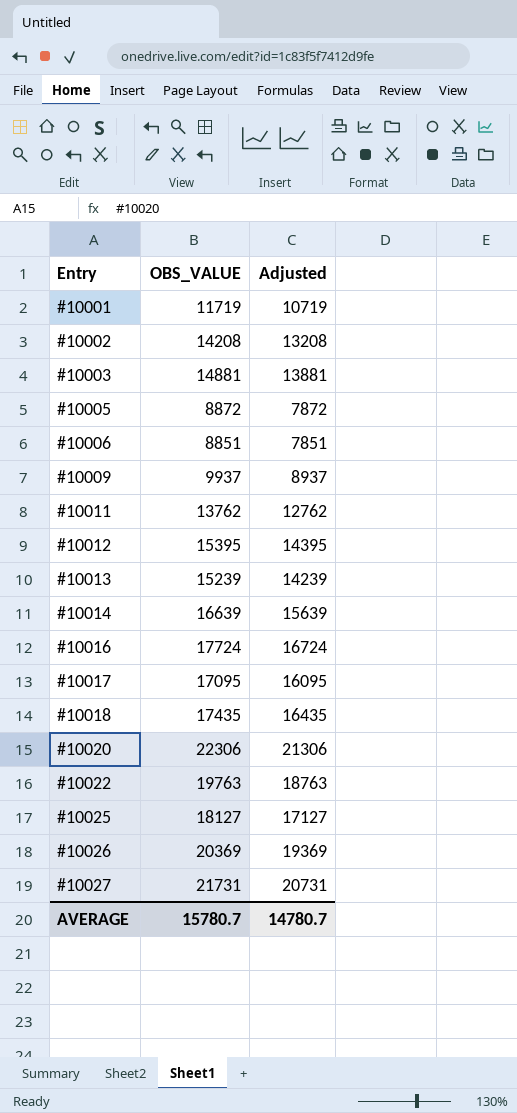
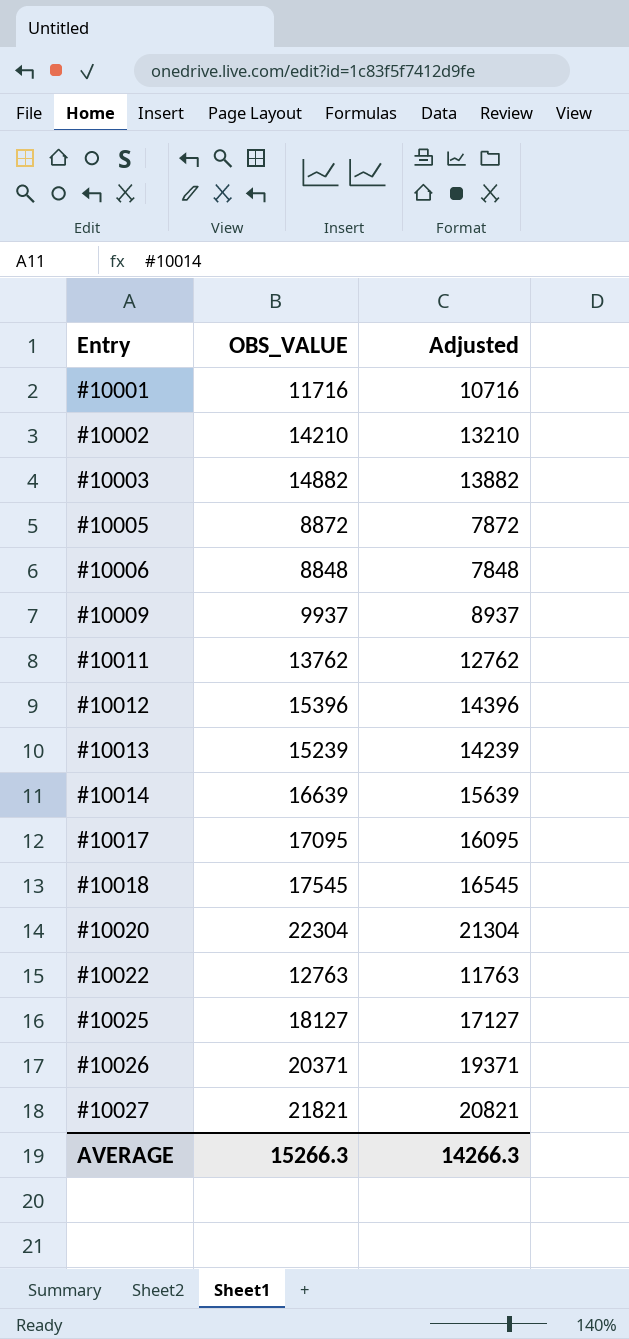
row #10016: 17724 | 16724 -> none
#10001 | OBS_VALUE: 11719 -> 11716
#10001 | Adjusted: 10719 -> 10716
#10002 | OBS_VALUE: 14208 -> 14210
#10002 | Adjusted: 13208 -> 13210
#10003 | OBS_VALUE: 14881 -> 14882
#10003 | Adjusted: 13881 -> 13882
#10006 | OBS_VALUE: 8851 -> 8848
#10006 | Adjusted: 7851 -> 7848
#10012 | OBS_VALUE: 15395 -> 15396
#10012 | Adjusted: 14395 -> 14396
#10018 | OBS_VALUE: 17435 -> 17545
#10018 | Adjusted: 16435 -> 16545
#10020 | OBS_VALUE: 22306 -> 22304
#10020 | Adjusted: 21306 -> 21304
#10022 | OBS_VALUE: 19763 -> 12763
#10022 | Adjusted: 18763 -> 11763
#10026 | OBS_VALUE: 20369 -> 20371
#10026 | Adjusted: 19369 -> 19371
#10027 | OBS_VALUE: 21731 -> 21821
#10027 | Adjusted: 20731 -> 20821
AVERAGE | OBS_VALUE: 15780.7 -> 15266.3
AVERAGE | Adjusted: 14780.7 -> 14266.3

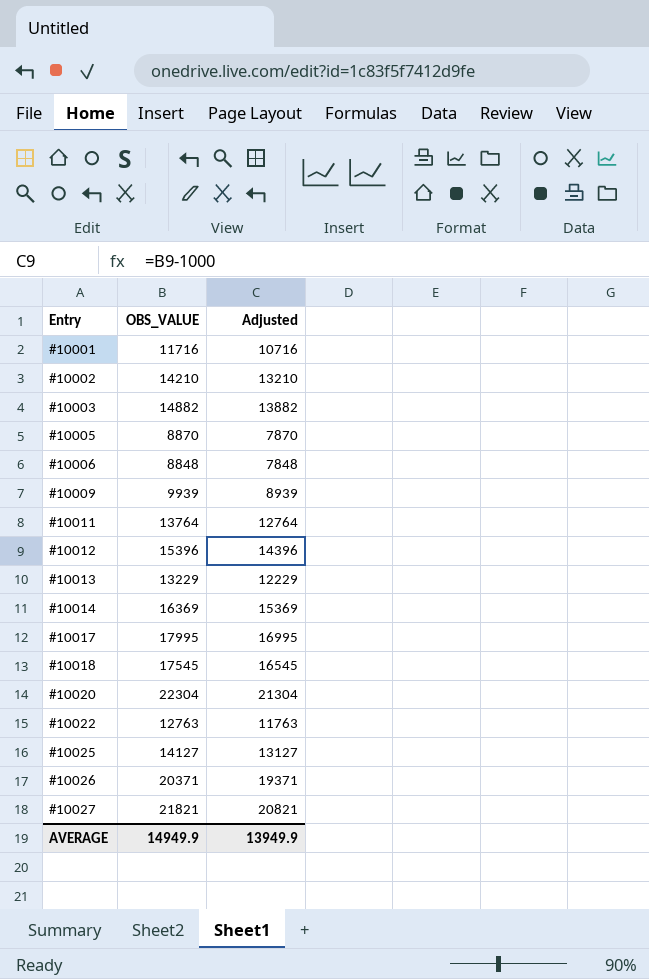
#10005 | OBS_VALUE: 8872 -> 8870
#10005 | Adjusted: 7872 -> 7870
#10009 | OBS_VALUE: 9937 -> 9939
#10009 | Adjusted: 8937 -> 8939
#10011 | OBS_VALUE: 13762 -> 13764
#10011 | Adjusted: 12762 -> 12764
#10013 | OBS_VALUE: 15239 -> 13229
#10013 | Adjusted: 14239 -> 12229
#10014 | OBS_VALUE: 16639 -> 16369
#10014 | Adjusted: 15639 -> 15369
#10017 | OBS_VALUE: 17095 -> 17995
#10017 | Adjusted: 16095 -> 16995
#10025 | OBS_VALUE: 18127 -> 14127
#10025 | Adjusted: 17127 -> 13127
AVERAGE | OBS_VALUE: 15266.3 -> 14949.9
AVERAGE | Adjusted: 14266.3 -> 13949.9

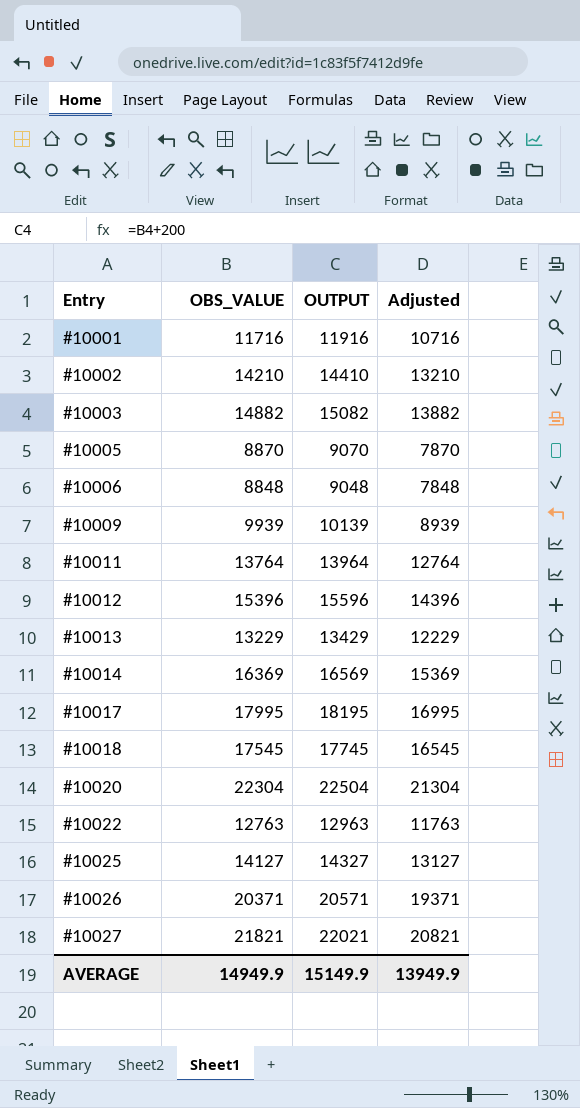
column OUTPUT | formula: none -> [OBS_VALUE] + 200

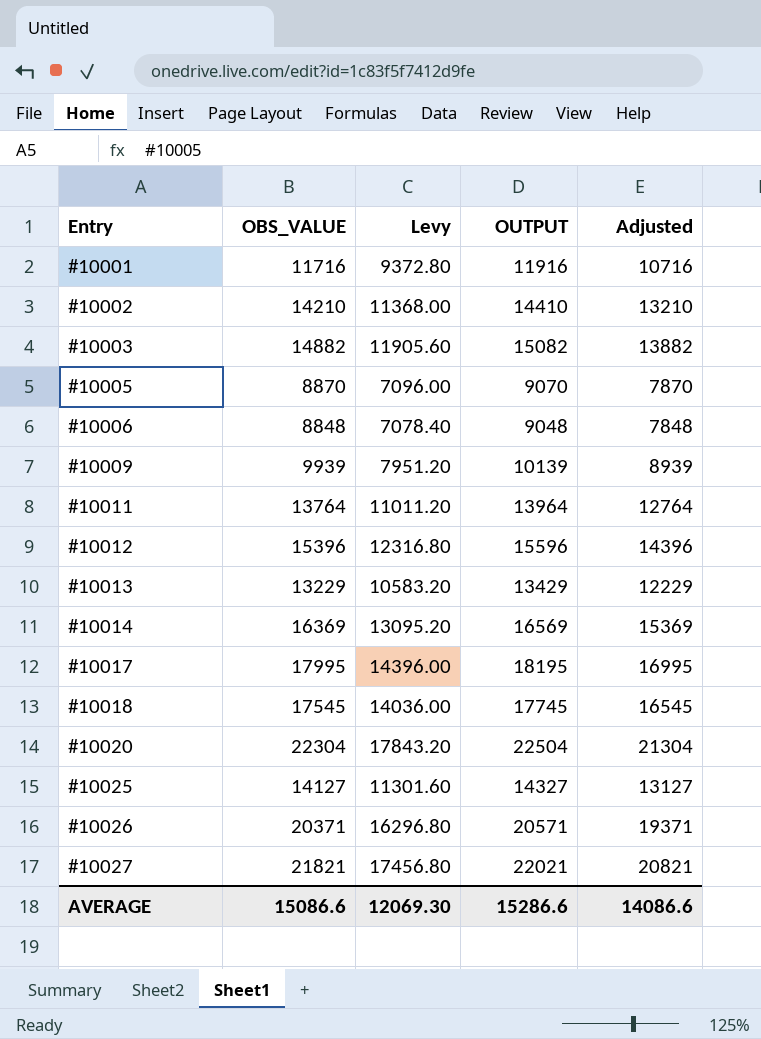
column Levy | formula: none -> [OBS_VALUE] * 0.8
row #10022: 12763 | 12963 | 11763 -> none
AVERAGE | OBS_VALUE: 14949.9 -> 15086.6
AVERAGE | OUTPUT: 15149.9 -> 15286.6
AVERAGE | Adjusted: 13949.9 -> 14086.6

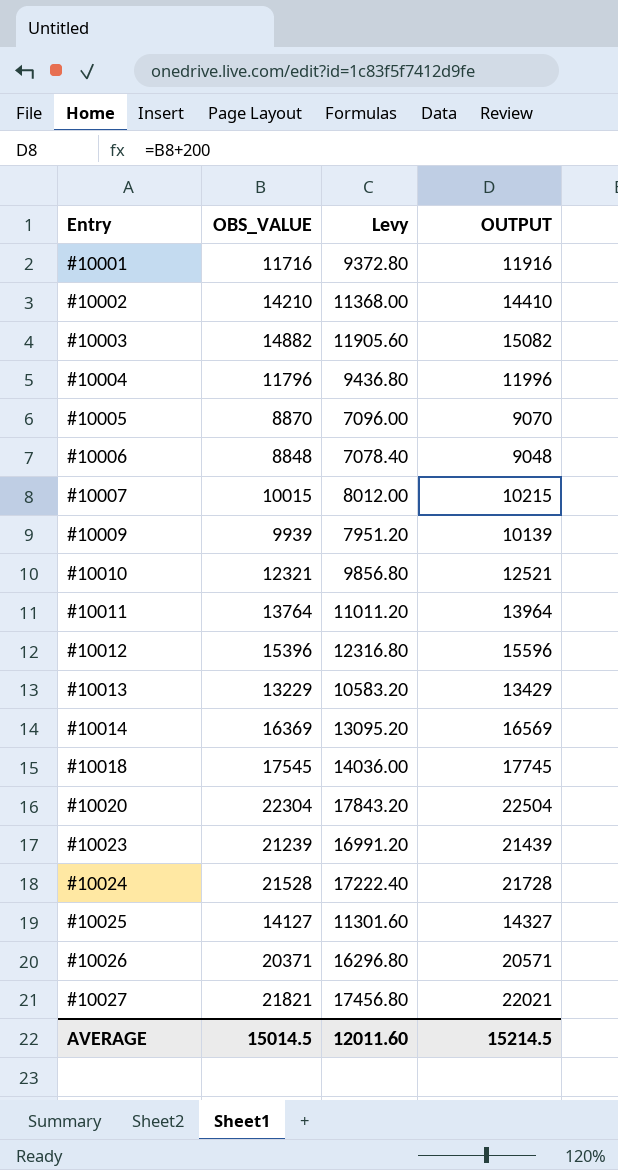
column Adjusted | formula: [OBS_VALUE] - 1000 -> none
row #10017: 17995 | 14396.00 | 18195 | 16995 -> none
row #10004: none -> 11796 | 9436.80 | 11996
row #10007: none -> 10015 | 8012.00 | 10215
row #10010: none -> 12321 | 9856.80 | 12521
row #10023: none -> 21239 | 16991.20 | 21439
row #10024: none -> 21528 | 17222.40 | 21728
AVERAGE | OBS_VALUE: 15086.6 -> 15014.5
AVERAGE | Levy: 12069.30 -> 12011.60
AVERAGE | OUTPUT: 15286.6 -> 15214.5

